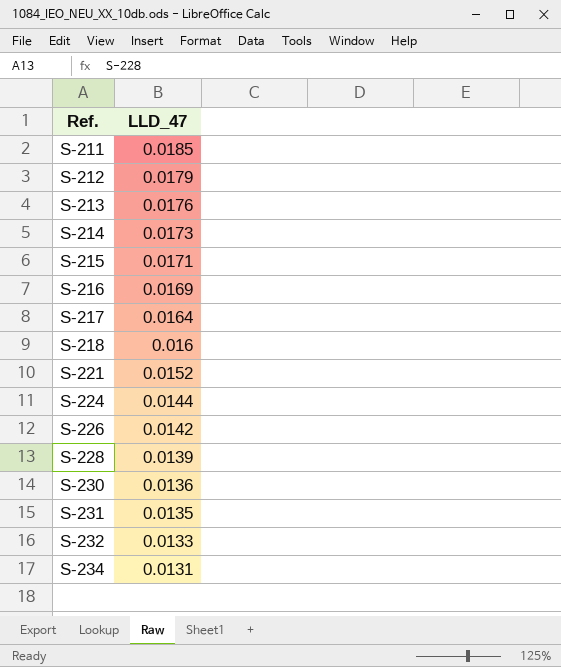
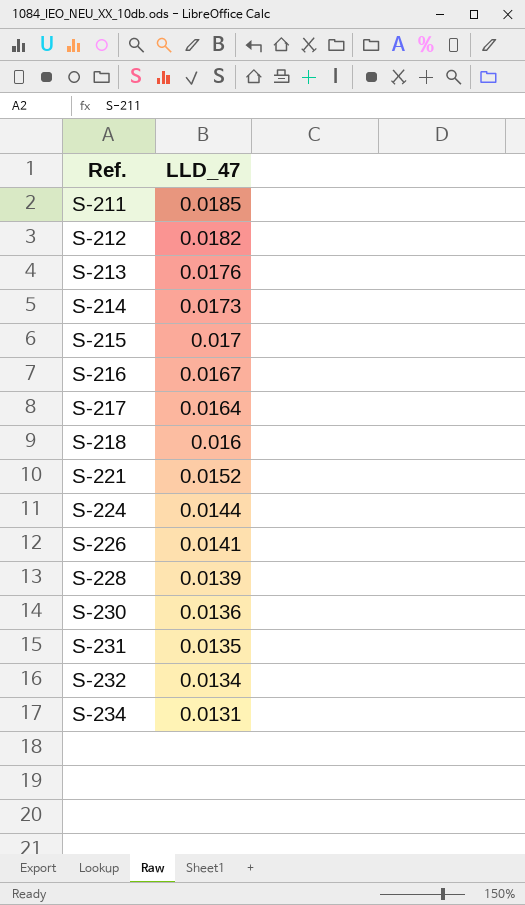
S-212 | LLD_47: 0.0179 -> 0.0182
S-215 | LLD_47: 0.0171 -> 0.017
S-216 | LLD_47: 0.0169 -> 0.0167
S-226 | LLD_47: 0.0142 -> 0.0141
S-232 | LLD_47: 0.0133 -> 0.0134

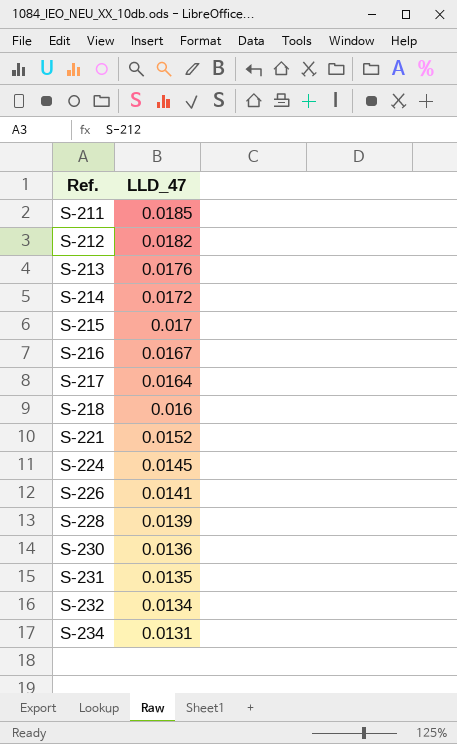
S-214 | LLD_47: 0.0173 -> 0.0172
S-224 | LLD_47: 0.0144 -> 0.0145

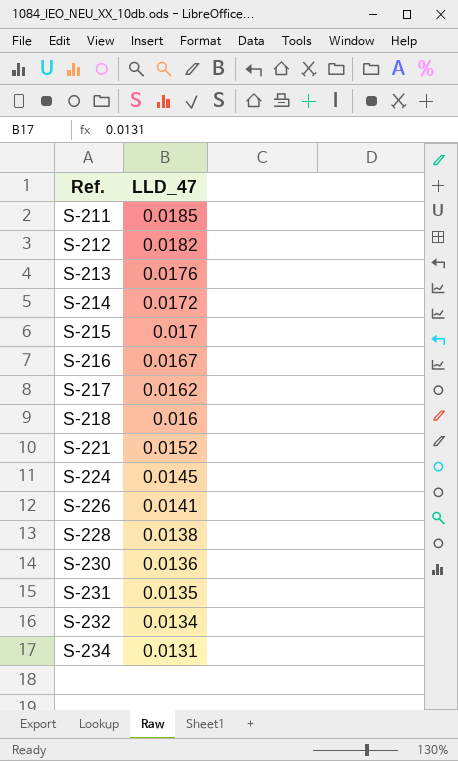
S-217 | LLD_47: 0.0164 -> 0.0162
S-228 | LLD_47: 0.0139 -> 0.0138

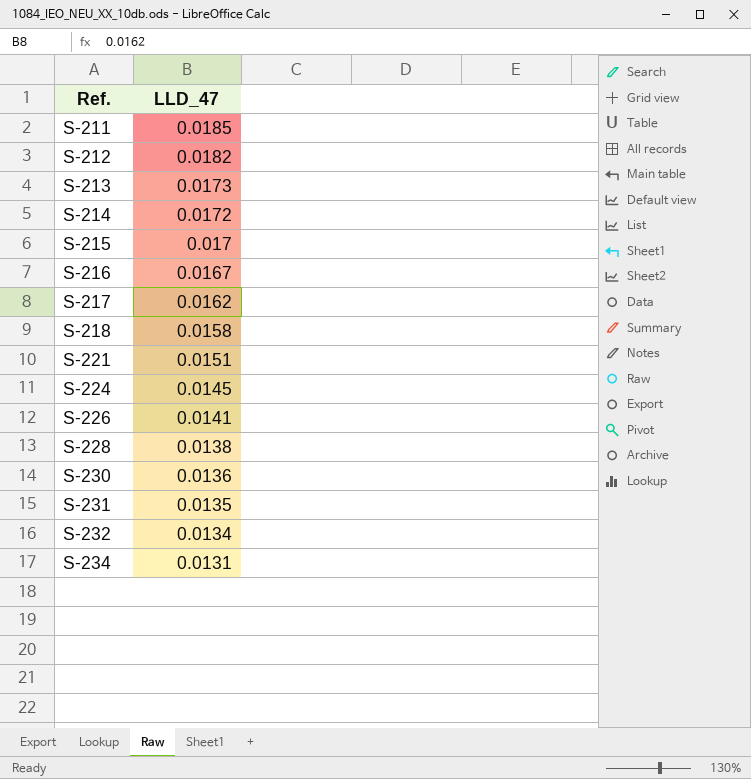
S-213 | LLD_47: 0.0176 -> 0.0173
S-218 | LLD_47: 0.016 -> 0.0158
S-221 | LLD_47: 0.0152 -> 0.0151

